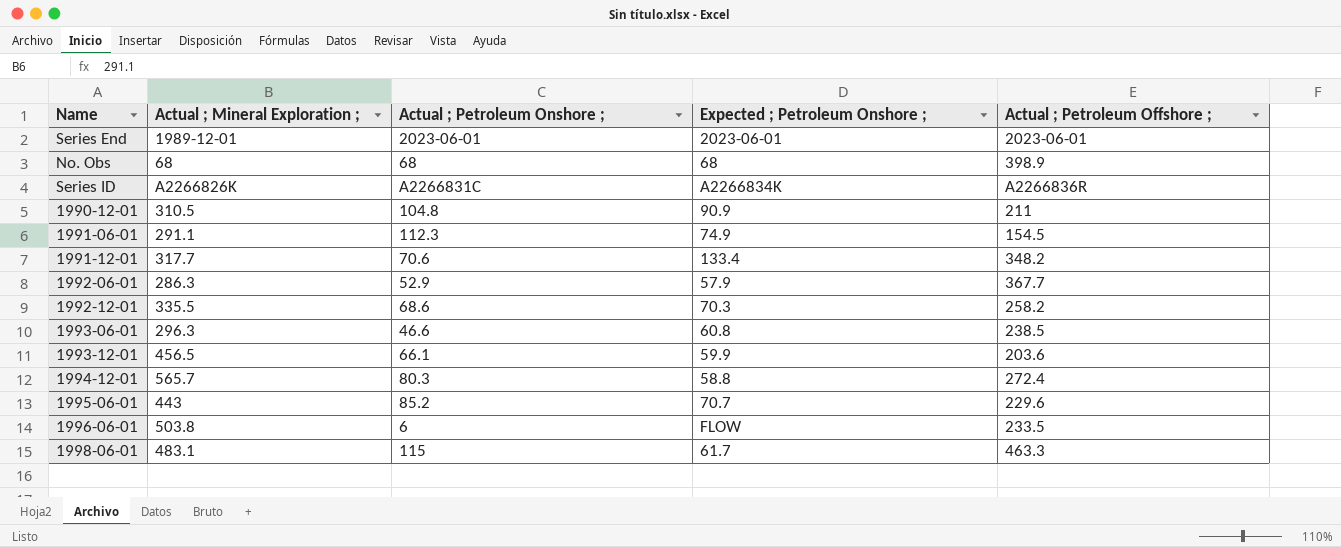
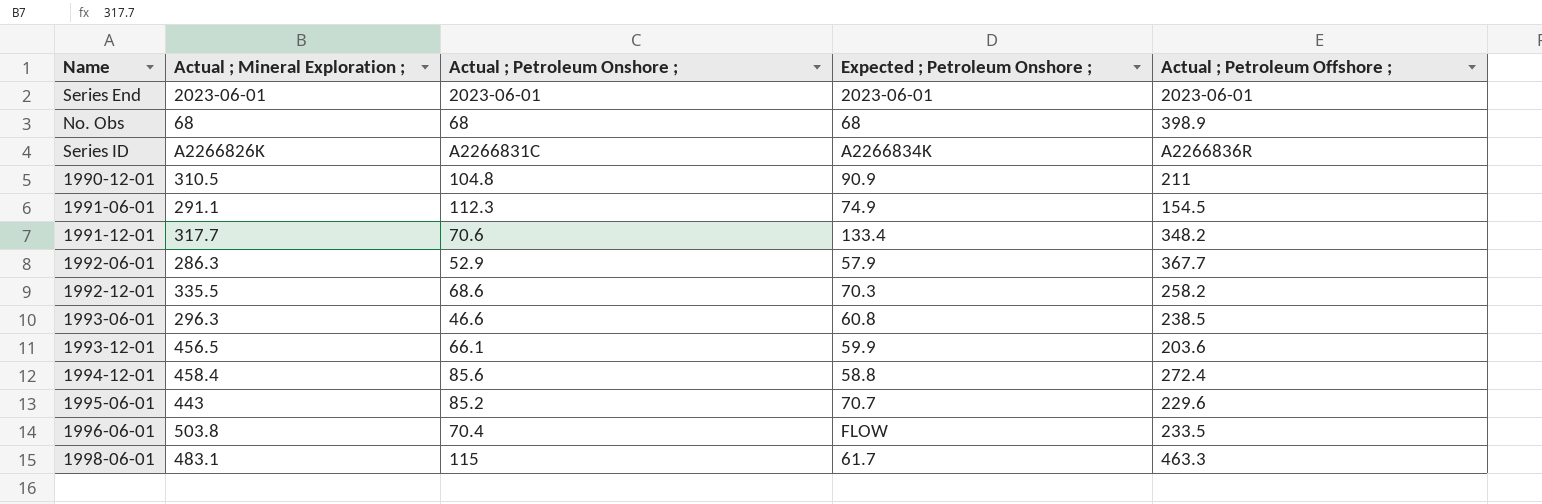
Series End | Actual ; Mineral Exploration ;: 1989-12-01 -> 2023-06-01
1994-12-01 | Actual ; Mineral Exploration ;: 565.7 -> 458.4
1994-12-01 | Actual ; Petroleum Onshore ;: 80.3 -> 85.6
1996-06-01 | Actual ; Petroleum Onshore ;: 6 -> 70.4

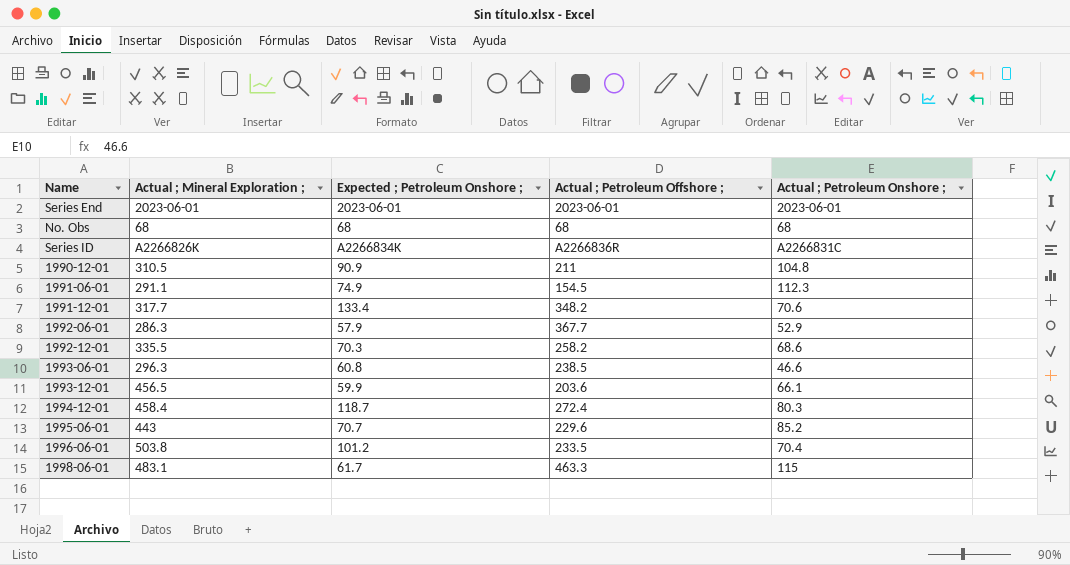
column Actual ; Petroleum Onshore ; | position: 3 -> 5
No. Obs | Actual ; Petroleum Offshore ;: 398.9 -> 68
1994-12-01 | Expected ; Petroleum Onshore ;: 58.8 -> 118.7
1994-12-01 | Actual ; Petroleum Onshore ;: 85.6 -> 80.3
1996-06-01 | Expected ; Petroleum Onshore ;: FLOW -> 101.2

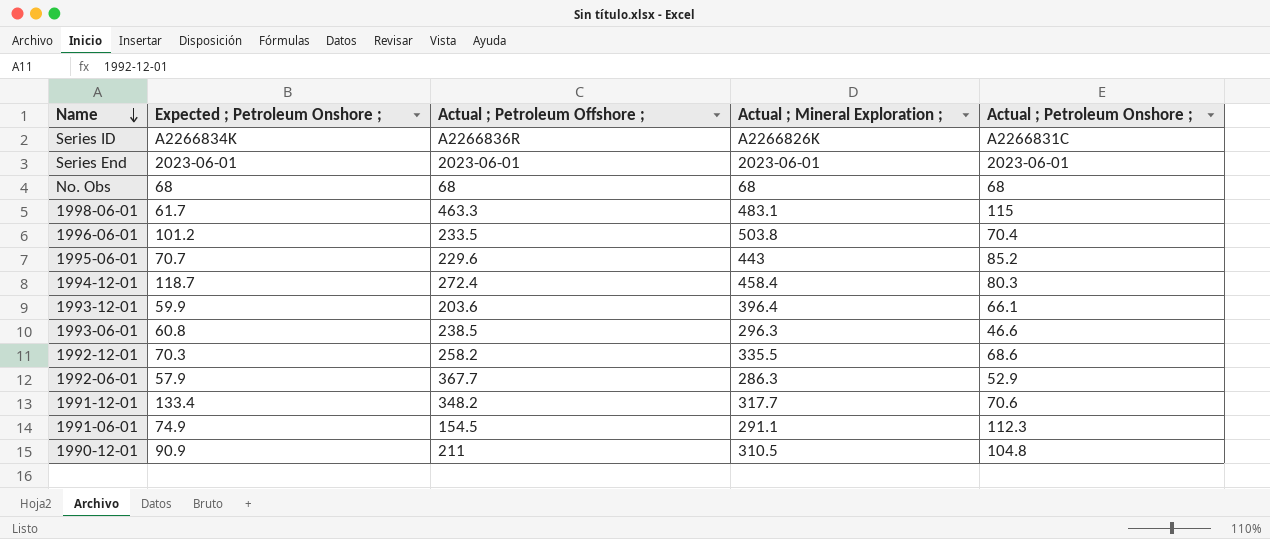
row order: none -> Name descending
column Actual ; Mineral Exploration ; | position: 2 -> 4
1993-12-01 | Actual ; Mineral Exploration ;: 456.5 -> 396.4

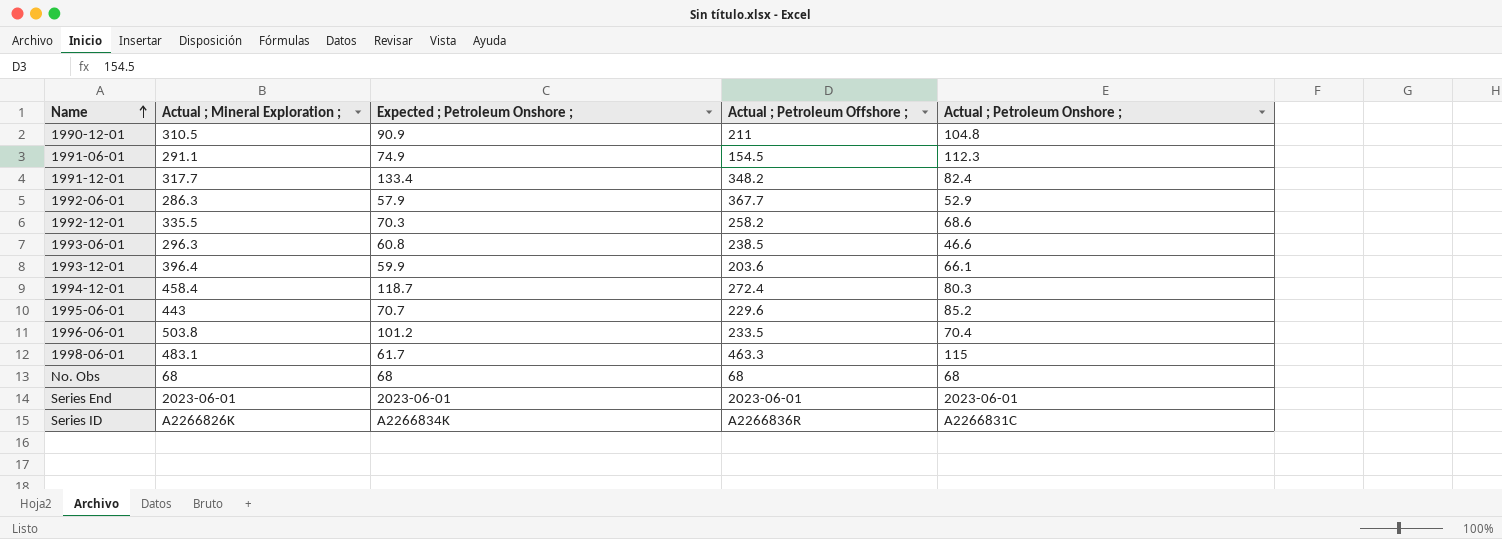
row order: Name descending -> Name ascending
column Actual ; Mineral Exploration ; | position: 4 -> 2
1991-12-01 | Actual ; Petroleum Onshore ;: 70.6 -> 82.4

